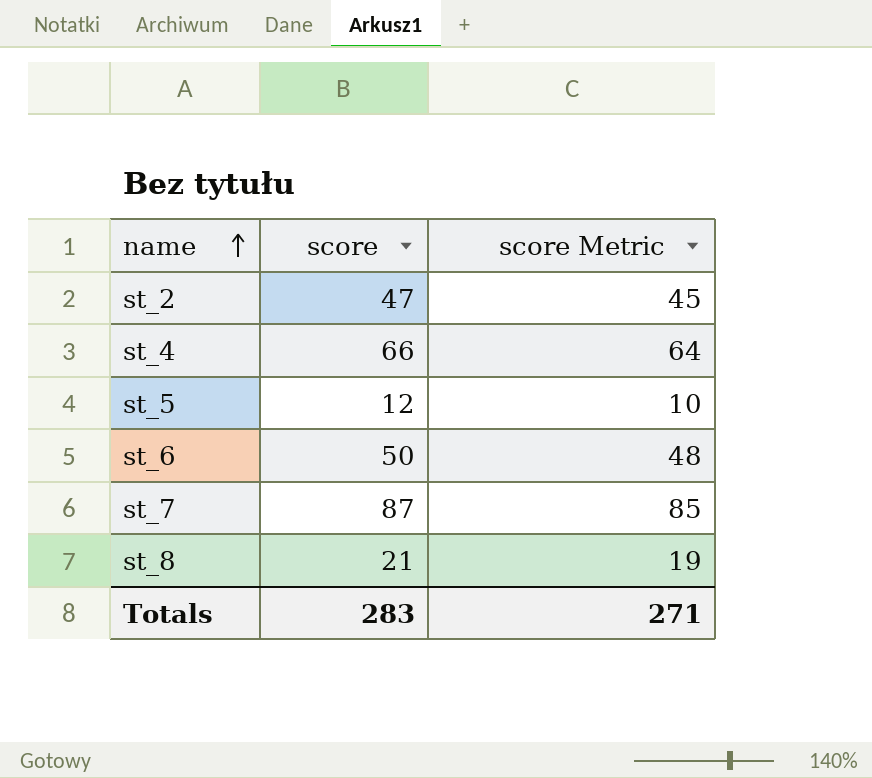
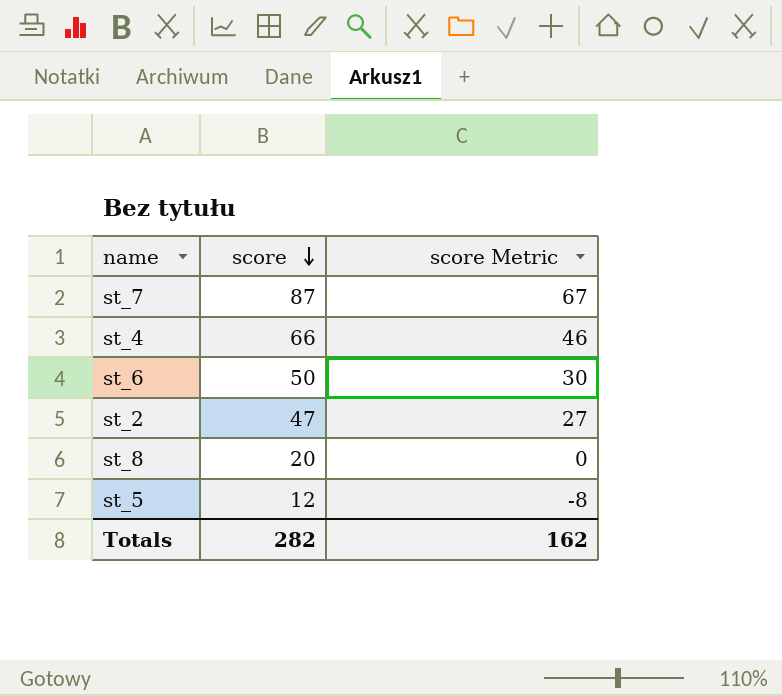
row order: name ascending -> score descending
column score Metric | formula: [score] - 2 -> [score] - 20
st_8 | score: 21 -> 20
Totals | score: 283 -> 282
Totals | score Metric: 271 -> 162

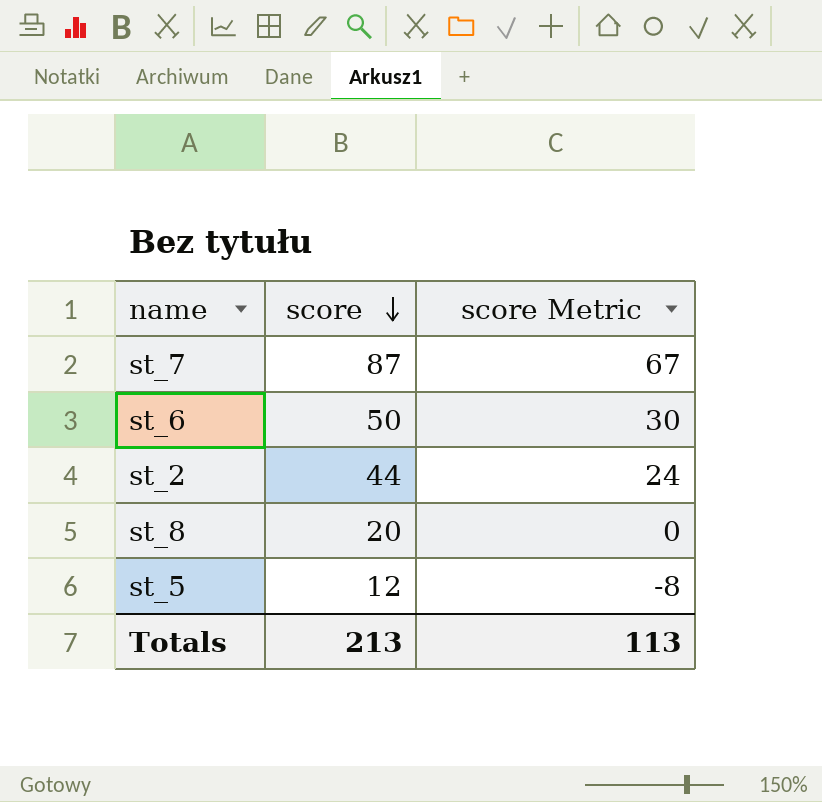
row st_4: 66 | 46 -> none
st_2 | score: 47 -> 44
st_2 | score Metric: 27 -> 24
Totals | score: 282 -> 213
Totals | score Metric: 162 -> 113

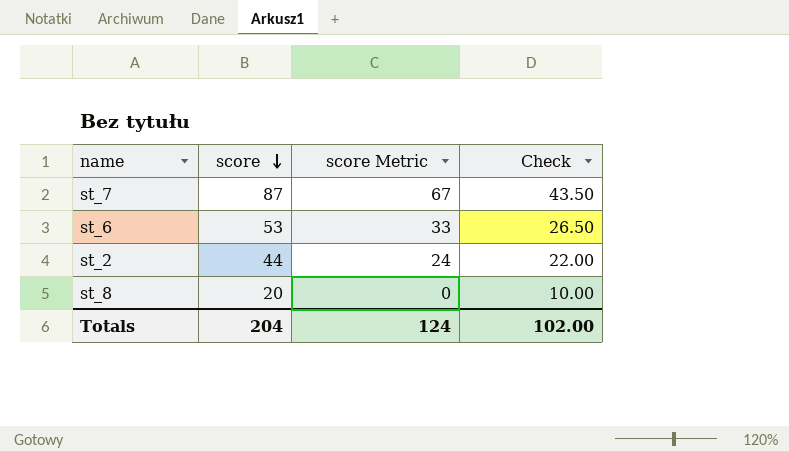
column Check | formula: none -> [score] * 0.5
row st_5: 12 | -8 -> none
st_6 | score: 50 -> 53
st_6 | score Metric: 30 -> 33
Totals | score: 213 -> 204
Totals | score Metric: 113 -> 124

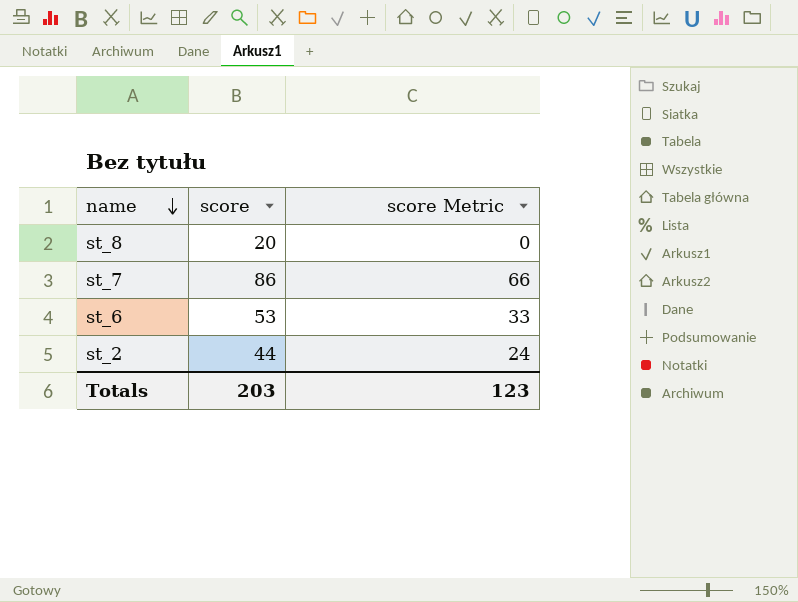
row order: score descending -> name descending
column Check | formula: [score] * 0.5 -> none
st_7 | score: 87 -> 86
st_7 | score Metric: 67 -> 66
Totals | score: 204 -> 203
Totals | score Metric: 124 -> 123

